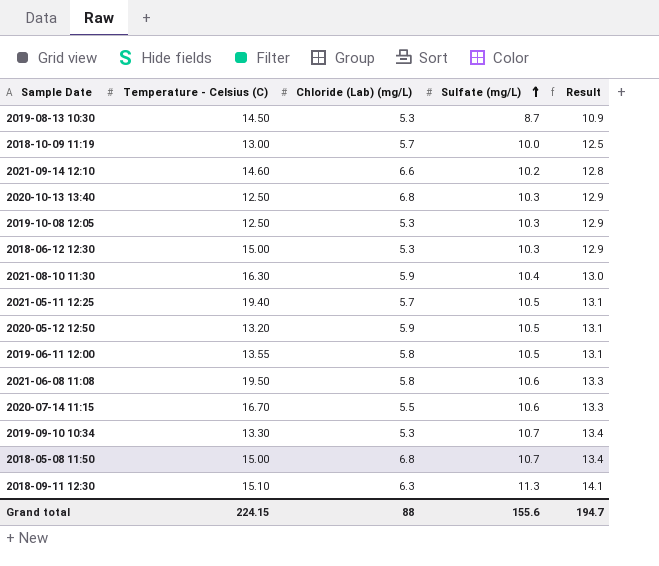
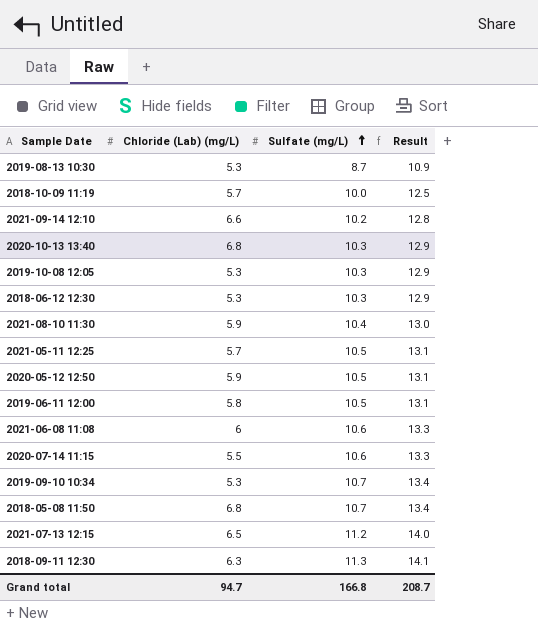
column Temperature - Celsius (C) | position: 2 -> none
2021-06-08 11:08 | Chloride (Lab) (mg/L): 5.8 -> 6
row 2021-07-13 12:15: none -> 6.5 | 11.2 | 14.0
Grand total | Chloride (Lab) (mg/L): 88 -> 94.7
Grand total | Sulfate (mg/L): 155.6 -> 166.8
Grand total | Result: 194.7 -> 208.7

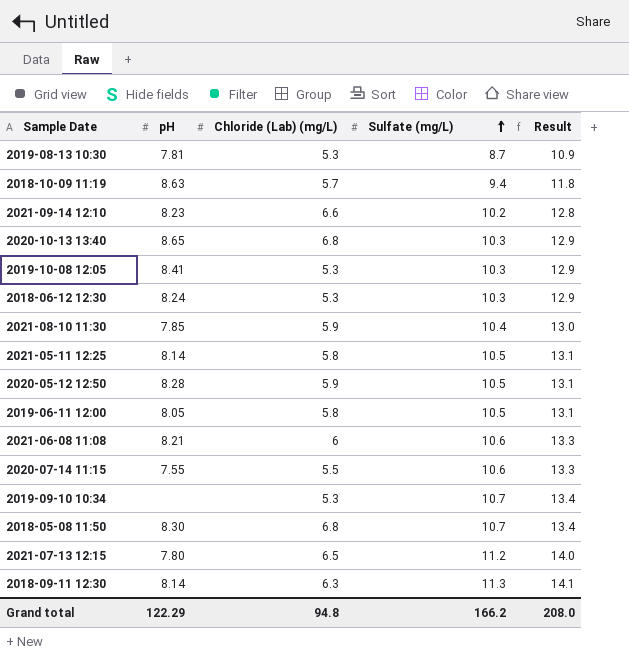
column pH | position: none -> 2
2018-10-09 11:19 | Sulfate (mg/L): 10.0 -> 9.4
2018-10-09 11:19 | Result: 12.5 -> 11.8
2021-05-11 12:25 | Chloride (Lab) (mg/L): 5.7 -> 5.8
Grand total | Chloride (Lab) (mg/L): 94.7 -> 94.8
Grand total | Sulfate (mg/L): 166.8 -> 166.2
Grand total | Result: 208.7 -> 208.0

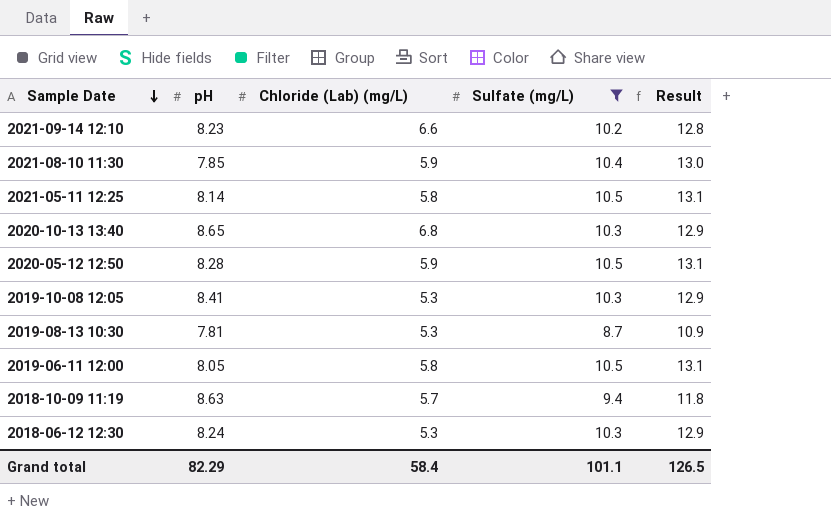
filter: none -> Sulfate (mg/L) <= 10.5
row order: Sulfate (mg/L) ascending -> Sample Date descending
Grand total | pH: 122.29 -> 82.29
Grand total | Chloride (Lab) (mg/L): 94.8 -> 58.4
Grand total | Sulfate (mg/L): 166.2 -> 101.1
Grand total | Result: 208.0 -> 126.5

